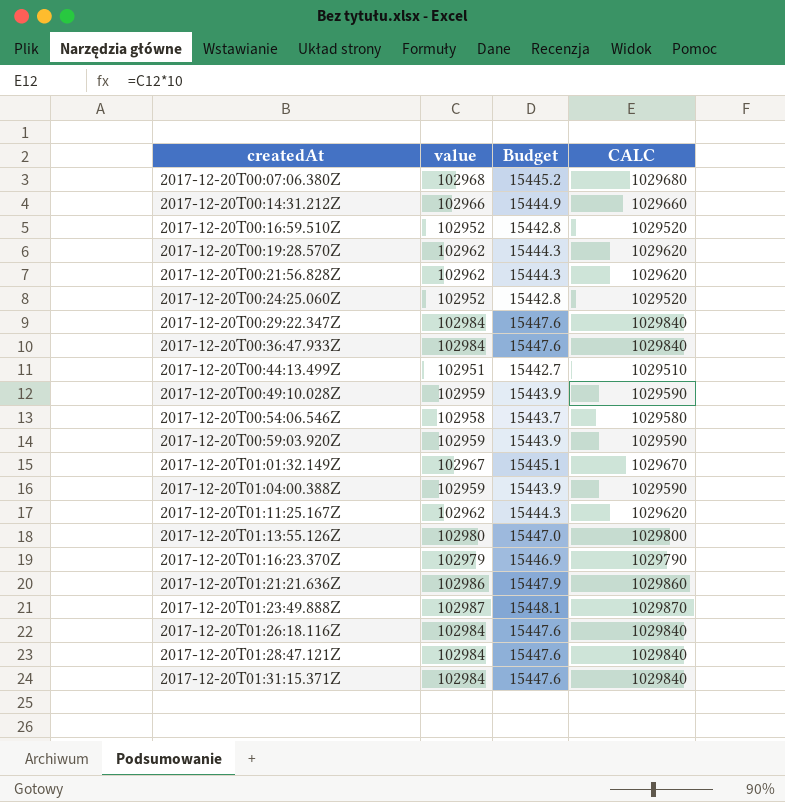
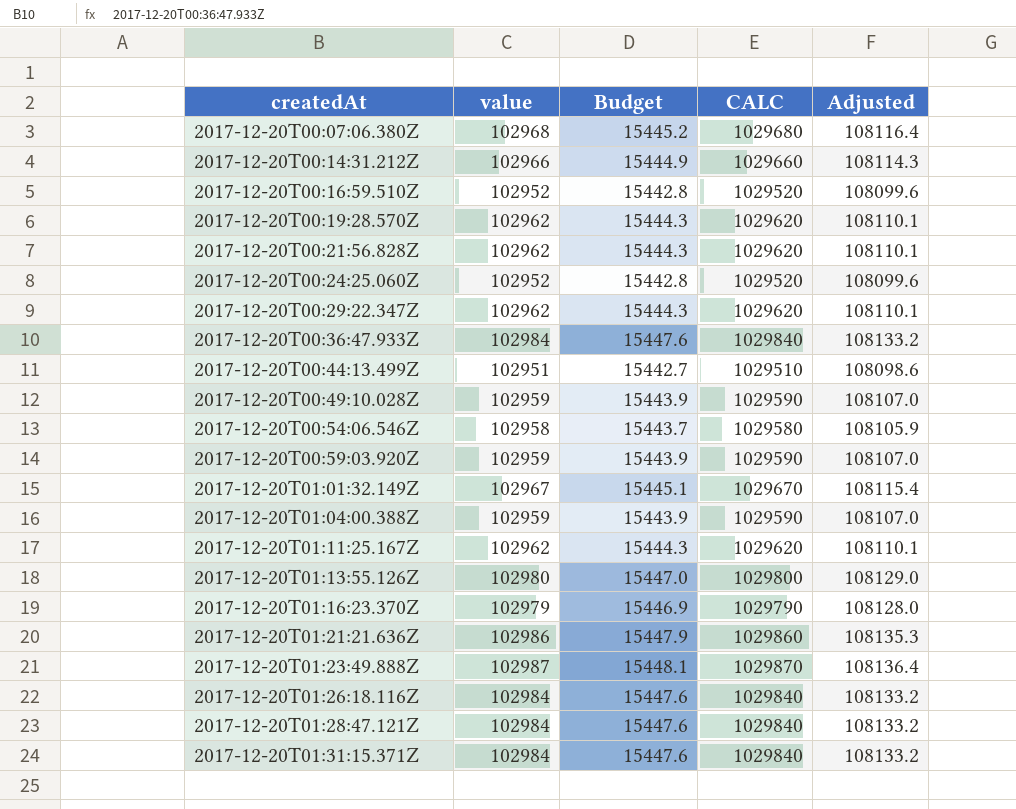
column Adjusted | formula: none -> [value] * 1.05
2017-12-20T00:29:22.347Z | value: 102984 -> 102962
2017-12-20T00:29:22.347Z | Budget: 15447.6 -> 15444.3
2017-12-20T00:29:22.347Z | CALC: 1029840 -> 1029620

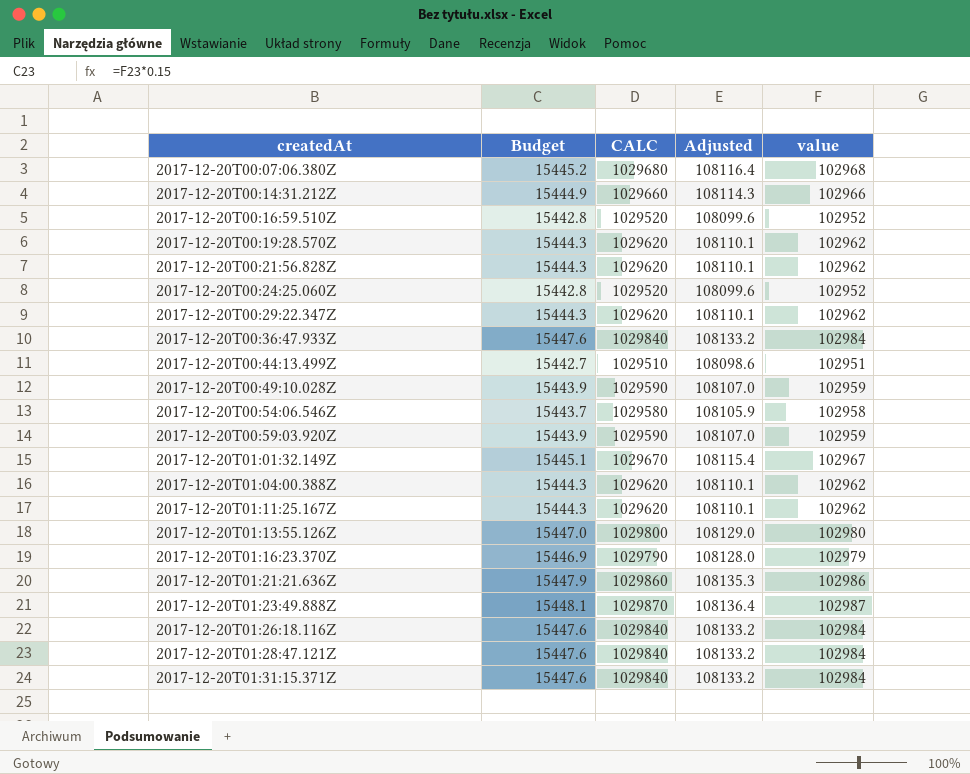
column value | position: 2 -> 5
2017-12-20T01:04:00.388Z | Budget: 15443.9 -> 15444.3
2017-12-20T01:04:00.388Z | CALC: 1029590 -> 1029620
2017-12-20T01:04:00.388Z | Adjusted: 108107.0 -> 108110.1
2017-12-20T01:04:00.388Z | value: 102959 -> 102962

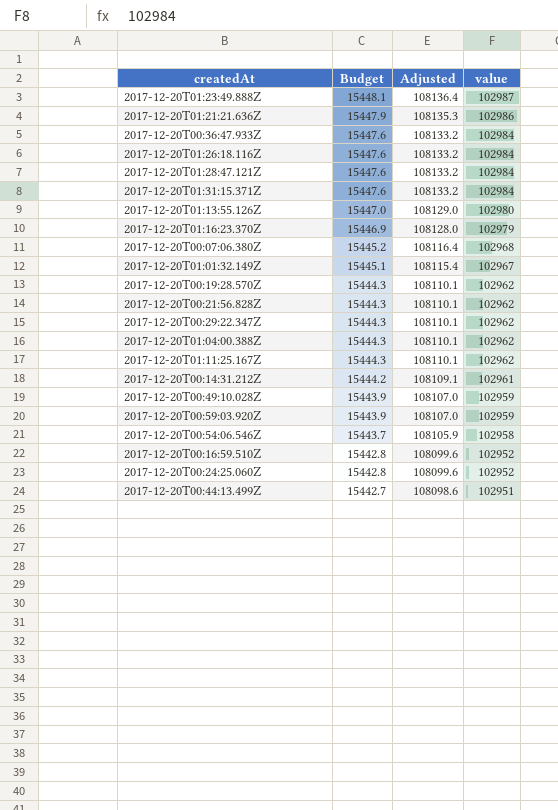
row order: createdAt ascending -> Budget descending
column CALC | formula: [value] * 10 -> none
2017-12-20T00:14:31.212Z | Budget: 15444.9 -> 15444.2
2017-12-20T00:14:31.212Z | Adjusted: 108114.3 -> 108109.1
2017-12-20T00:14:31.212Z | value: 102966 -> 102961

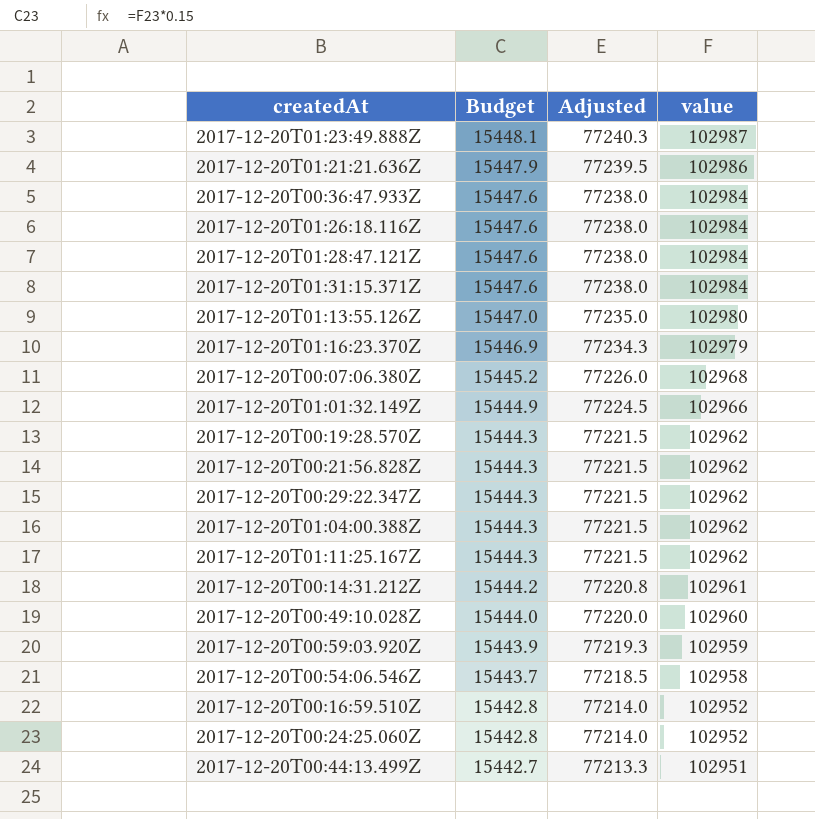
column Adjusted | formula: [value] * 1.05 -> [value] * 0.75
2017-12-20T01:01:32.149Z | Budget: 15445.1 -> 15444.9
2017-12-20T01:01:32.149Z | value: 102967 -> 102966
2017-12-20T00:49:10.028Z | Budget: 15443.9 -> 15444.0
2017-12-20T00:49:10.028Z | value: 102959 -> 102960

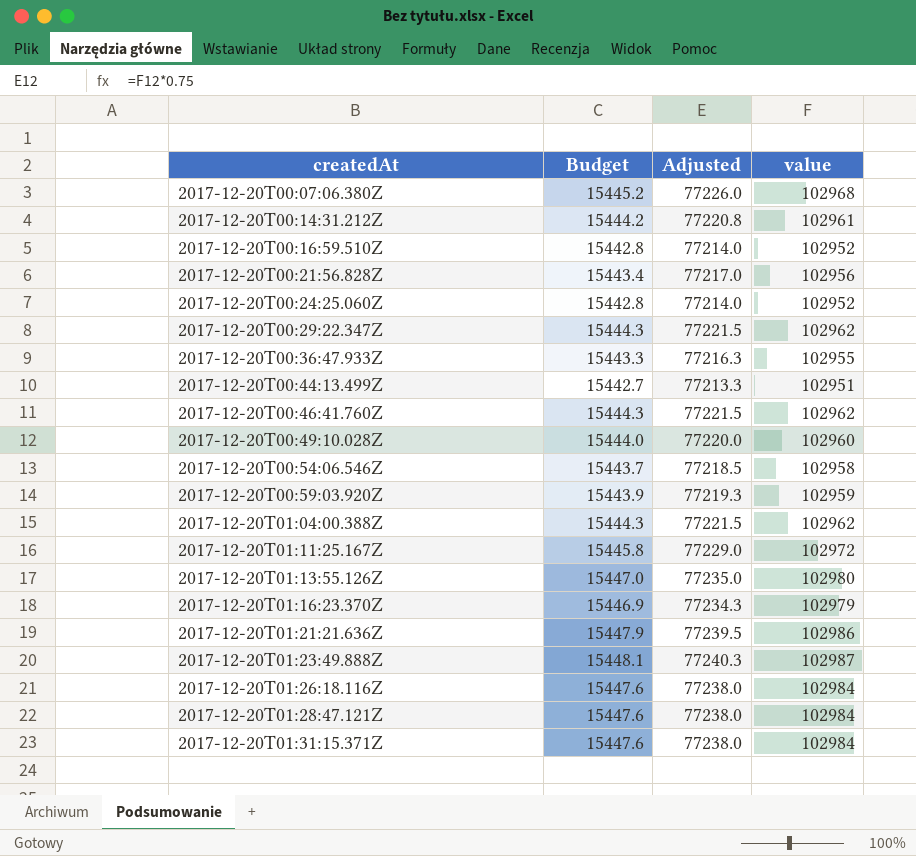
row order: Budget descending -> createdAt ascending
row 2017-12-20T01:01:32.149Z: 15444.9 | 77224.5 | 102966 -> none
row 2017-12-20T00:19:28.570Z: 15444.3 | 77221.5 | 102962 -> none
2017-12-20T00:21:56.828Z | Budget: 15444.3 -> 15443.4
2017-12-20T00:21:56.828Z | Adjusted: 77221.5 -> 77217.0
2017-12-20T00:21:56.828Z | value: 102962 -> 102956
2017-12-20T00:36:47.933Z | Budget: 15447.6 -> 15443.3
2017-12-20T00:36:47.933Z | Adjusted: 77238.0 -> 77216.3
2017-12-20T00:36:47.933Z | value: 102984 -> 102955
row 2017-12-20T00:46:41.760Z: none -> 15444.3 | 77221.5 | 102962
2017-12-20T01:11:25.167Z | Budget: 15444.3 -> 15445.8
2017-12-20T01:11:25.167Z | Adjusted: 77221.5 -> 77229.0
2017-12-20T01:11:25.167Z | value: 102962 -> 102972

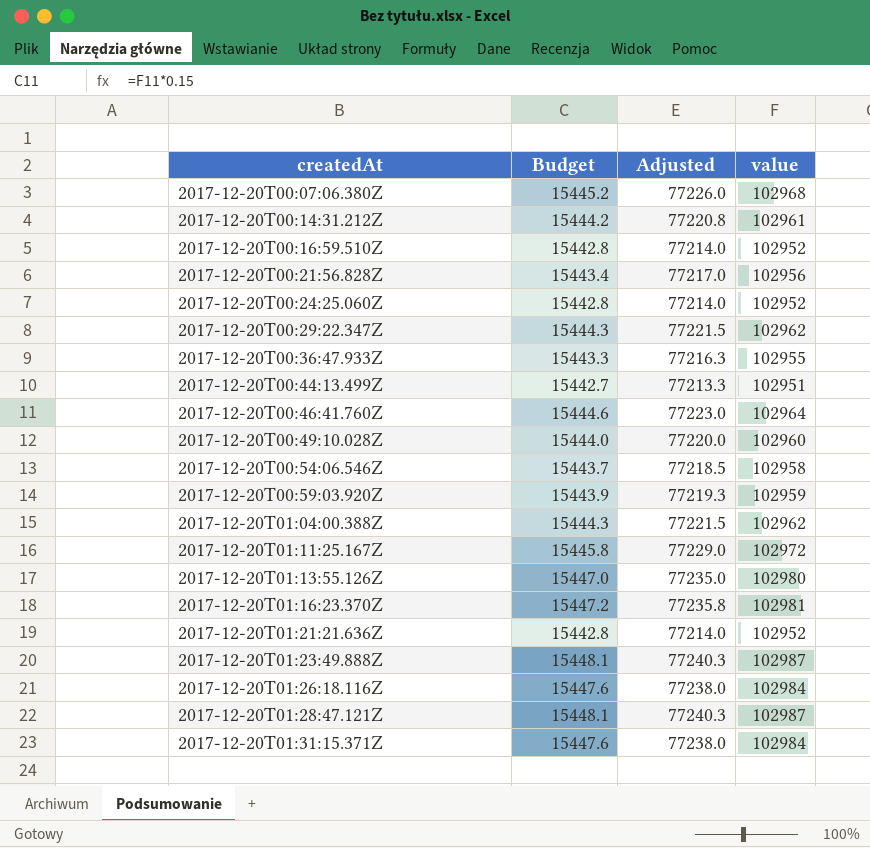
2017-12-20T00:46:41.760Z | Budget: 15444.3 -> 15444.6
2017-12-20T00:46:41.760Z | Adjusted: 77221.5 -> 77223.0
2017-12-20T00:46:41.760Z | value: 102962 -> 102964
2017-12-20T01:16:23.370Z | Budget: 15446.9 -> 15447.2
2017-12-20T01:16:23.370Z | Adjusted: 77234.3 -> 77235.8
2017-12-20T01:16:23.370Z | value: 102979 -> 102981
2017-12-20T01:21:21.636Z | Budget: 15447.9 -> 15442.8
2017-12-20T01:21:21.636Z | Adjusted: 77239.5 -> 77214.0
2017-12-20T01:21:21.636Z | value: 102986 -> 102952
2017-12-20T01:28:47.121Z | Budget: 15447.6 -> 15448.1
2017-12-20T01:28:47.121Z | Adjusted: 77238.0 -> 77240.3
2017-12-20T01:28:47.121Z | value: 102984 -> 102987

